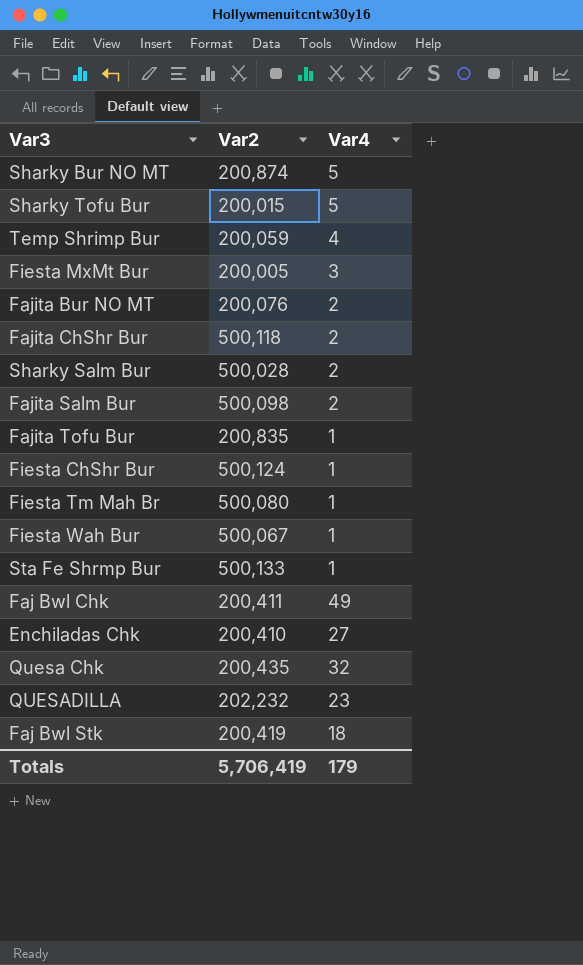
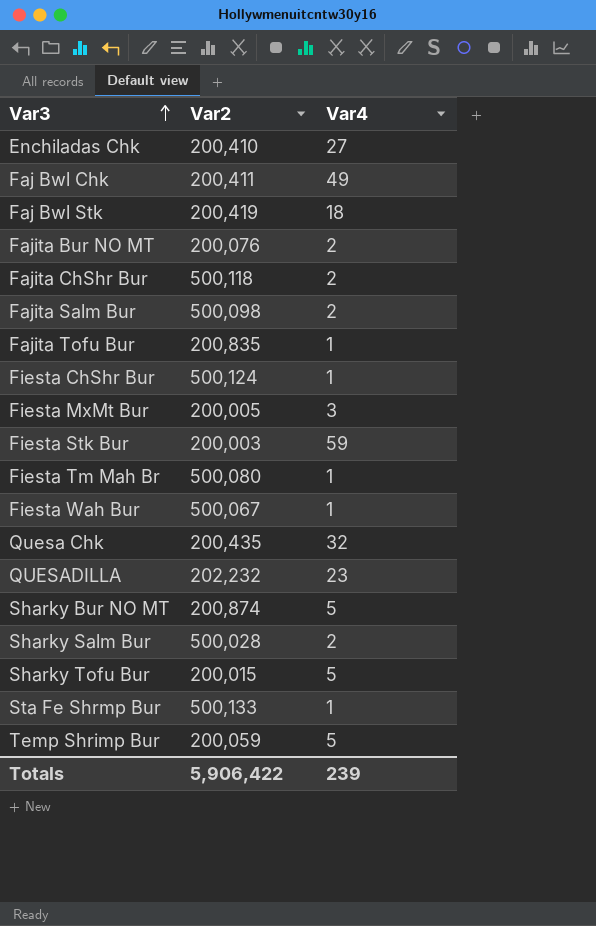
row order: none -> Var3 ascending
row Fiesta Stk Bur: none -> 200,003 | 59
Temp Shrimp Bur | Var4: 4 -> 5
Totals | Var2: 5,706,419 -> 5,906,422
Totals | Var4: 179 -> 239

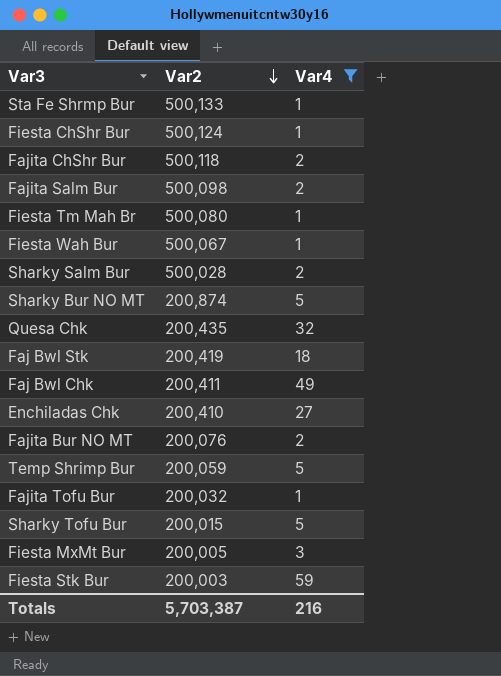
filter: none -> Var4 != 23
row order: Var3 ascending -> Var2 descending
Fajita Tofu Bur | Var2: 200,835 -> 200,032
Totals | Var2: 5,906,422 -> 5,703,387
Totals | Var4: 239 -> 216

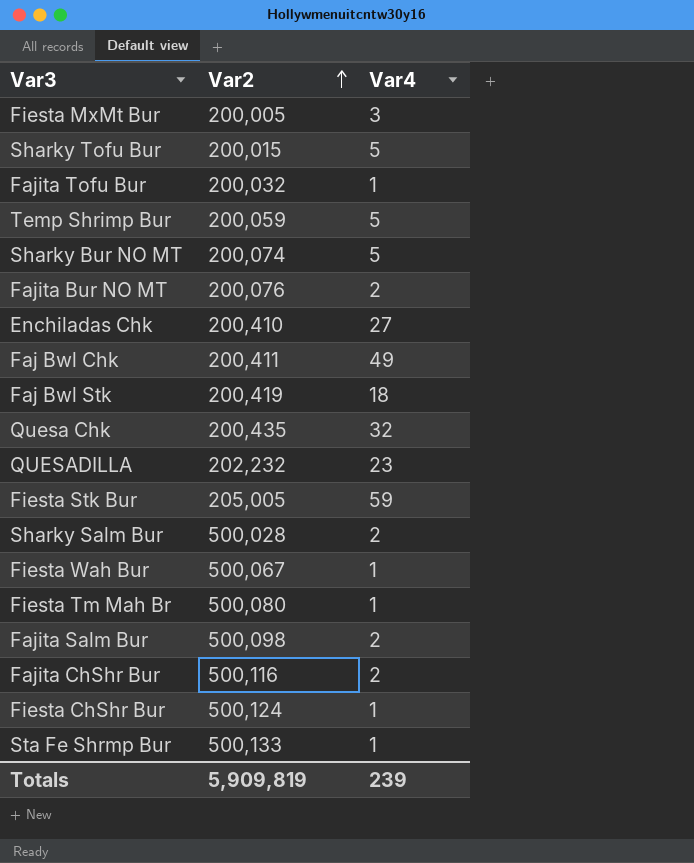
filter: Var4 != 23 -> none
row order: Var2 descending -> Var2 ascending
Sharky Bur NO MT | Var2: 200,874 -> 200,074
Fiesta Stk Bur | Var2: 200,003 -> 205,005
Fajita ChShr Bur | Var2: 500,118 -> 500,116
Totals | Var2: 5,703,387 -> 5,909,819
Totals | Var4: 216 -> 239

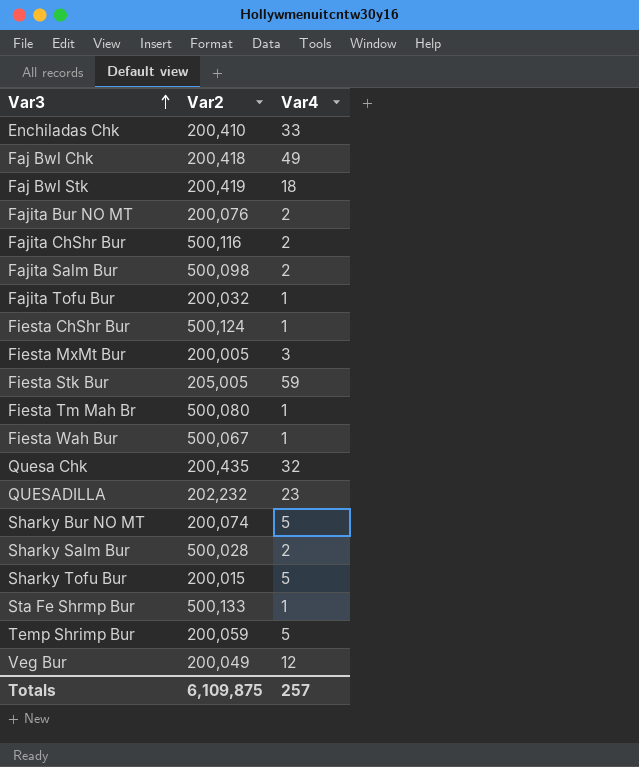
row order: Var2 ascending -> Var3 ascending
Enchiladas Chk | Var4: 27 -> 33
Faj Bwl Chk | Var2: 200,411 -> 200,418
row Veg Bur: none -> 200,049 | 12
Totals | Var2: 5,909,819 -> 6,109,875
Totals | Var4: 239 -> 257

